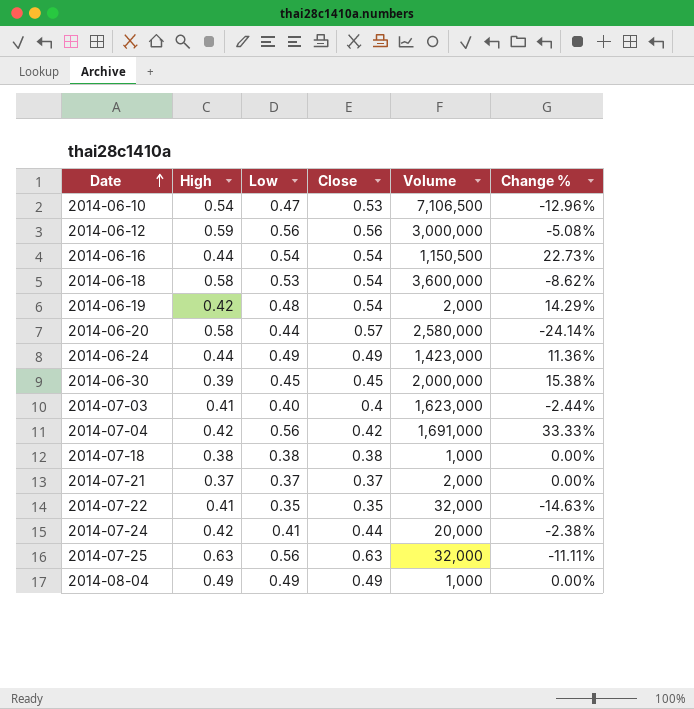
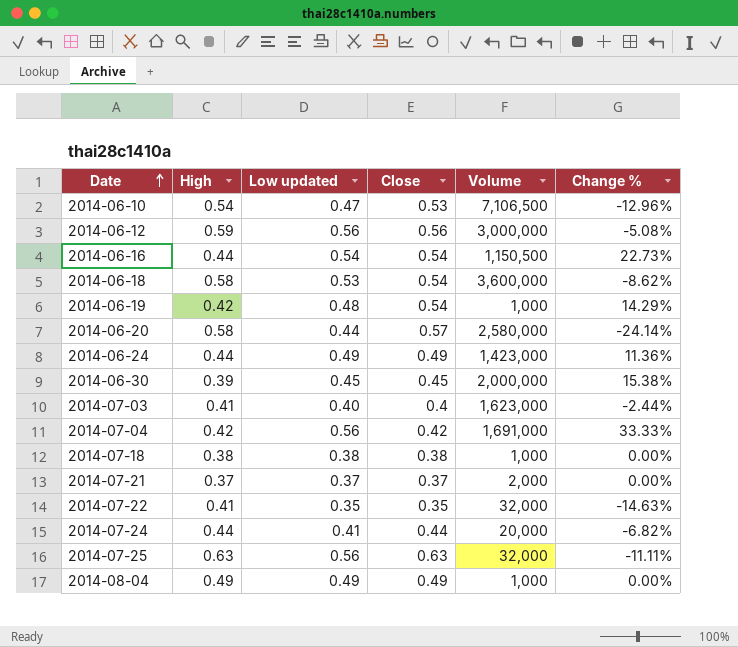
column name: Low -> Low updated
2014-06-19 | Volume: 2,000 -> 1,000
2014-07-24 | High: 0.42 -> 0.44
2014-07-24 | Change %: -2.38% -> -6.82%

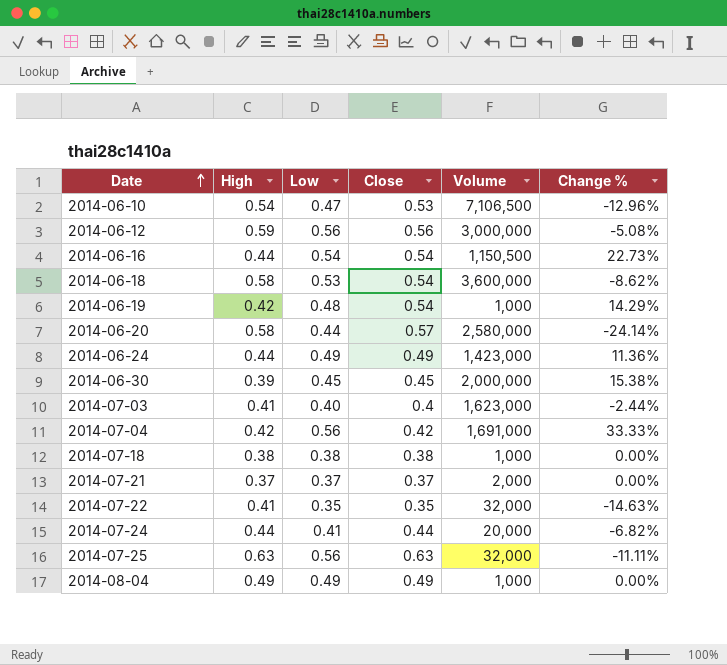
column name: Low updated -> Low

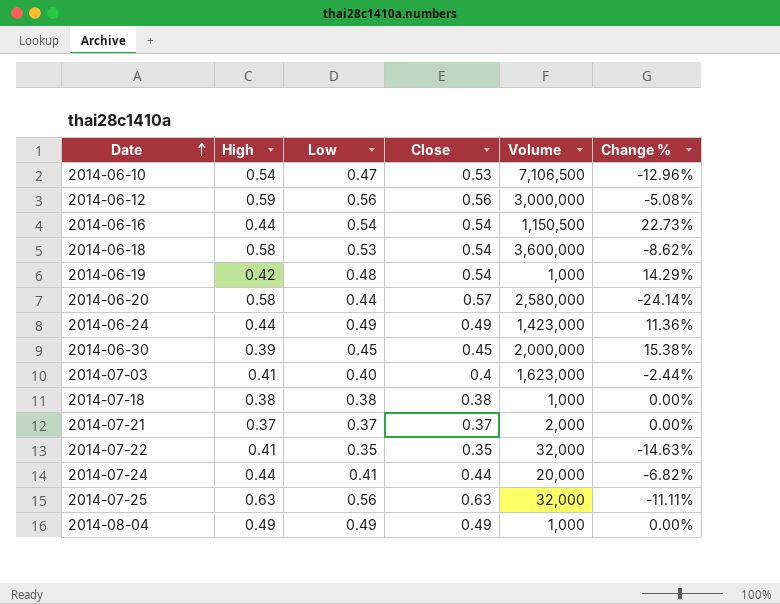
row 2014-07-04: 0.42 | 0.56 | 0.42 | 1,691,000 | 33.33% -> none

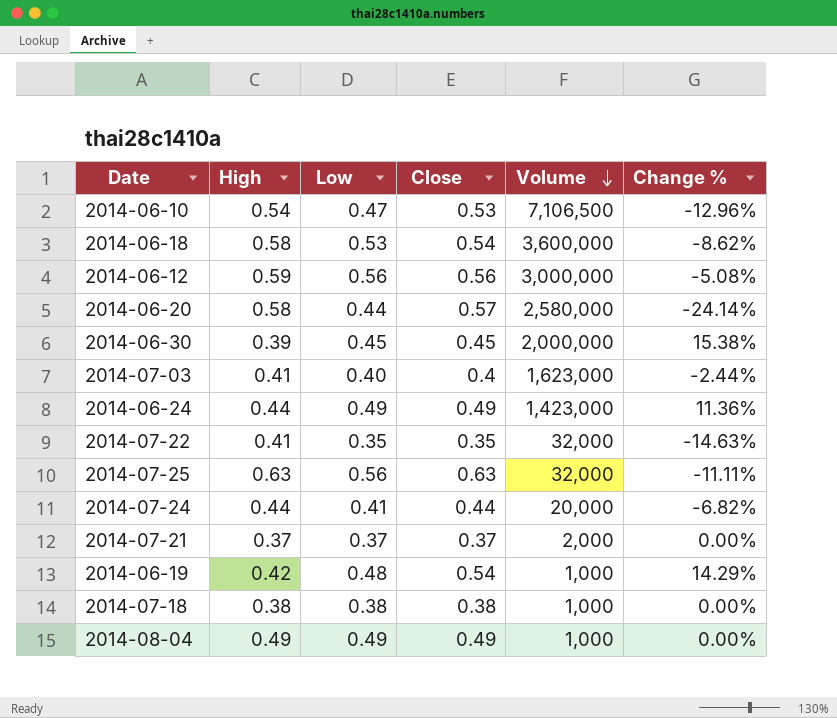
row order: Date ascending -> Volume descending
row 2014-06-16: 0.44 | 0.54 | 0.54 | 1,150,500 | 22.73% -> none

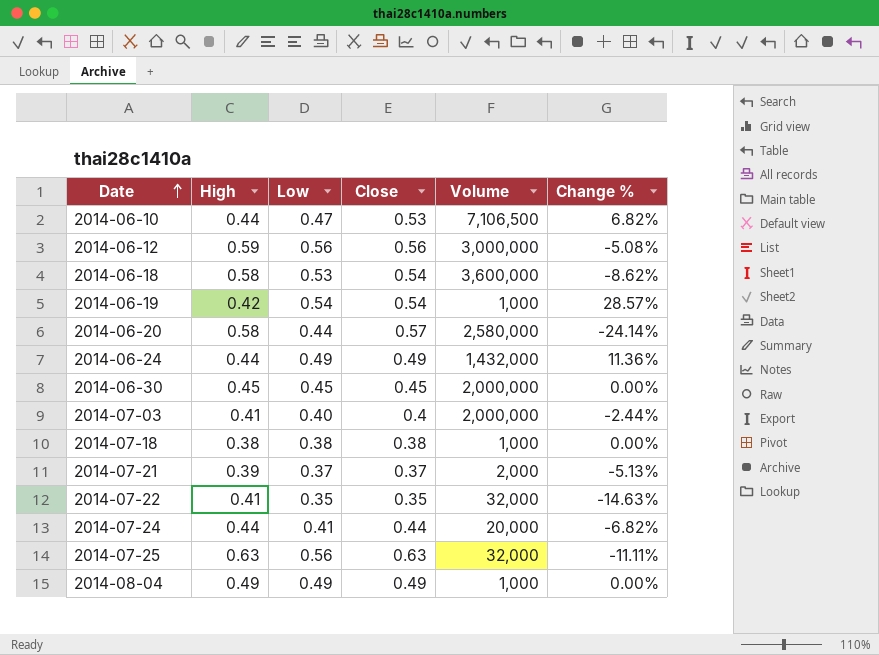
row order: Volume descending -> Date ascending
2014-06-10 | High: 0.54 -> 0.44
2014-06-10 | Change %: -12.96% -> 6.82%
2014-06-19 | Low: 0.48 -> 0.54
2014-06-19 | Change %: 14.29% -> 28.57%
2014-06-24 | Volume: 1,423,000 -> 1,432,000
2014-06-30 | High: 0.39 -> 0.45
2014-06-30 | Change %: 15.38% -> 0.00%
2014-07-03 | Volume: 1,623,000 -> 2,000,000
2014-07-21 | High: 0.37 -> 0.39
2014-07-21 | Change %: 0.00% -> -5.13%

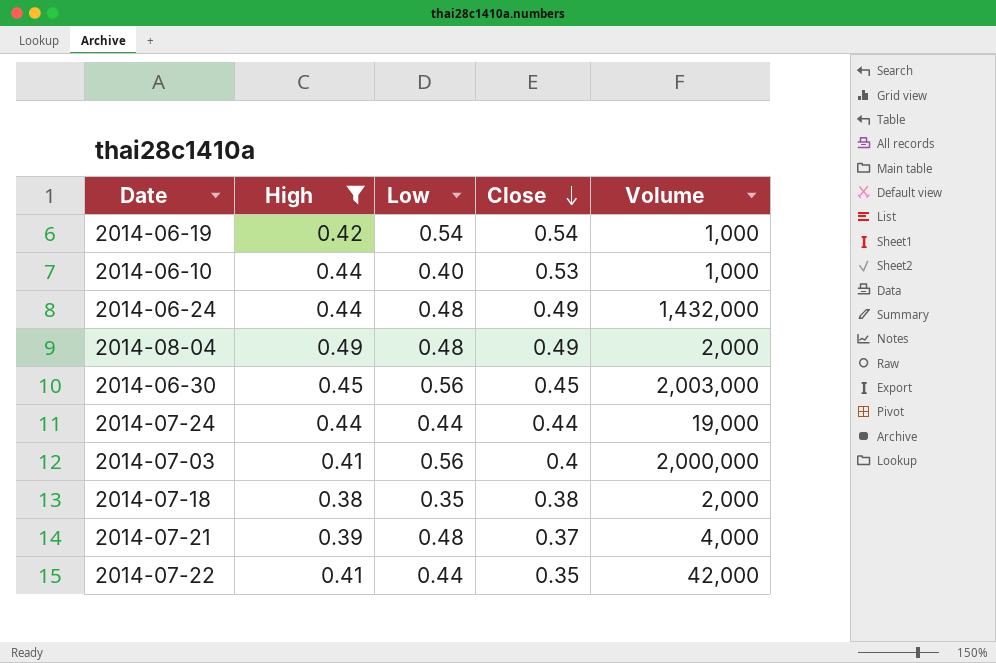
filter: none -> High <= 0.49
row order: Date ascending -> Close descending
column Change % | formula: ([Low] - [High]) / [High] -> none
2014-06-10 | Low: 0.47 -> 0.40
2014-06-10 | Volume: 7,106,500 -> 1,000
2014-06-24 | Low: 0.49 -> 0.48
2014-08-04 | Low: 0.49 -> 0.48
2014-08-04 | Volume: 1,000 -> 2,000
2014-06-30 | Low: 0.45 -> 0.56
2014-06-30 | Volume: 2,000,000 -> 2,003,000
2014-07-24 | Low: 0.41 -> 0.44
2014-07-24 | Volume: 20,000 -> 19,000
2014-07-03 | Low: 0.40 -> 0.56
2014-07-18 | Low: 0.38 -> 0.35
2014-07-18 | Volume: 1,000 -> 2,000
2014-07-21 | Low: 0.37 -> 0.48
2014-07-21 | Volume: 2,000 -> 4,000
2014-07-22 | Low: 0.35 -> 0.44
2014-07-22 | Volume: 32,000 -> 42,000

